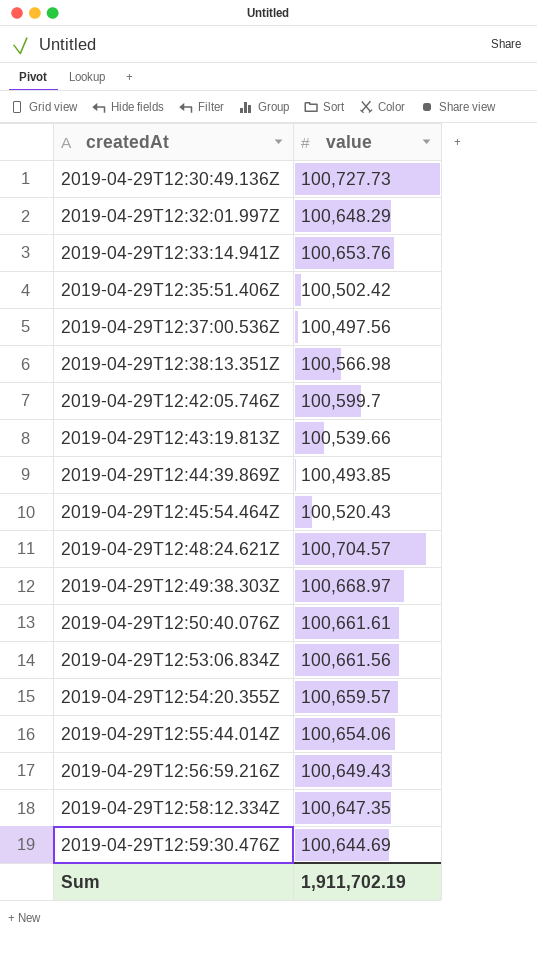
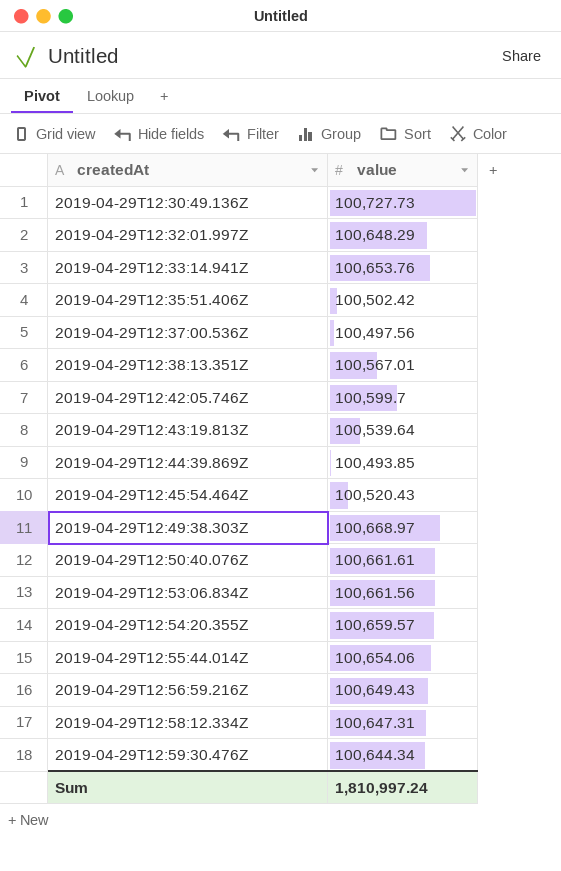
row 2019-04-29T12:48:24.621Z: 100,704.57 -> none
2019-04-29T12:38:13.351Z | value: 100,566.98 -> 100,567.01
2019-04-29T12:43:19.813Z | value: 100,539.66 -> 100,539.64
2019-04-29T12:58:12.334Z | value: 100,647.35 -> 100,647.31
2019-04-29T12:59:30.476Z | value: 100,644.69 -> 100,644.34
Sum | value: 1,911,702.19 -> 1,810,997.24

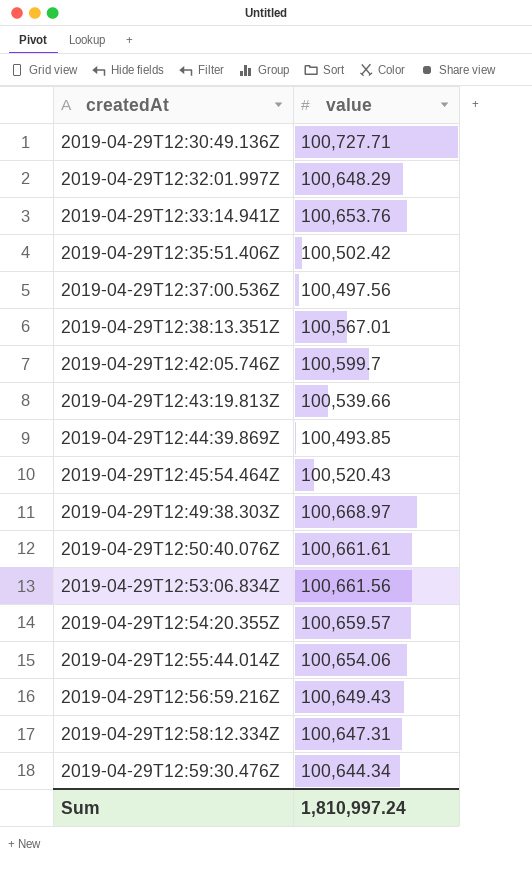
2019-04-29T12:30:49.136Z | value: 100,727.73 -> 100,727.71
2019-04-29T12:43:19.813Z | value: 100,539.64 -> 100,539.66

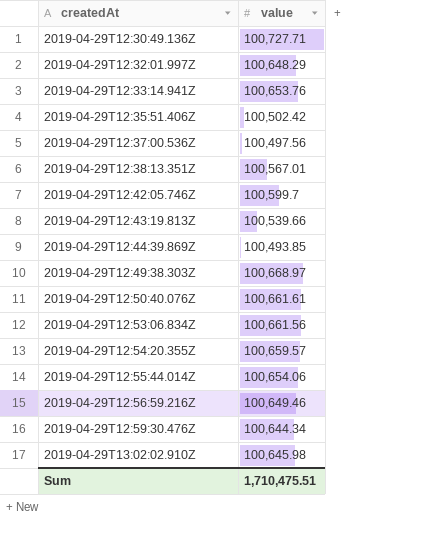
row 2019-04-29T12:45:54.464Z: 100,520.43 -> none
row 2019-04-29T12:58:12.334Z: 100,647.31 -> none
2019-04-29T12:56:59.216Z | value: 100,649.43 -> 100,649.46
row 2019-04-29T13:02:02.910Z: none -> 100,645.98
Sum | value: 1,810,997.24 -> 1,710,475.51

